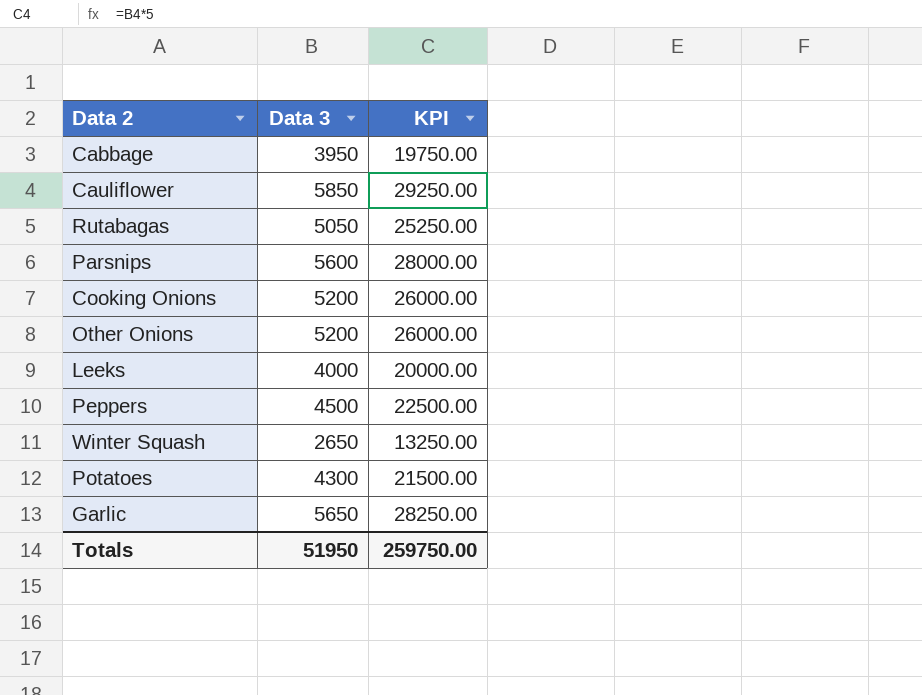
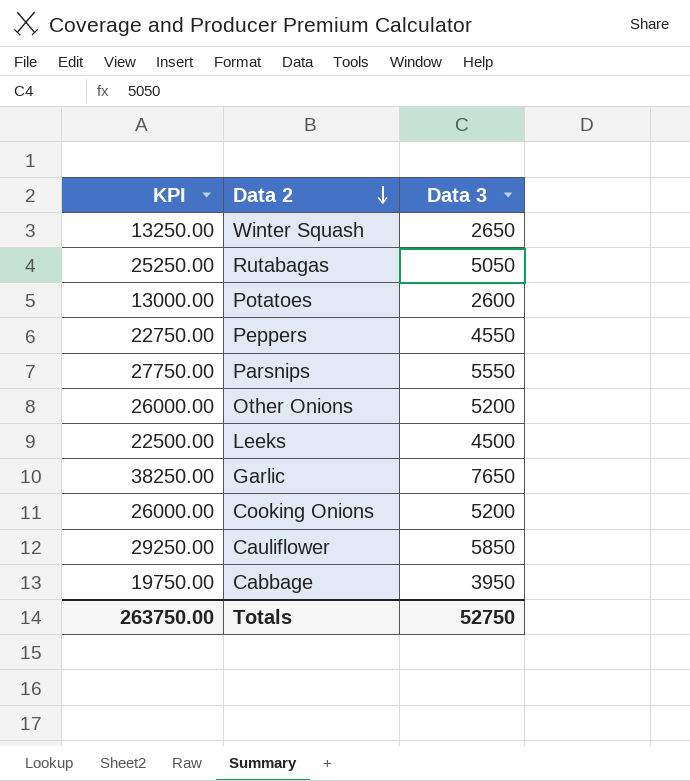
row order: none -> Data 2 descending
column KPI | position: 3 -> 1
Potatoes | KPI: 21500.00 -> 13000.00
Potatoes | Data 3: 4300 -> 2600
Peppers | KPI: 22500.00 -> 22750.00
Peppers | Data 3: 4500 -> 4550
Parsnips | KPI: 28000.00 -> 27750.00
Parsnips | Data 3: 5600 -> 5550
Leeks | KPI: 20000.00 -> 22500.00
Leeks | Data 3: 4000 -> 4500
Garlic | KPI: 28250.00 -> 38250.00
Garlic | Data 3: 5650 -> 7650
Totals | KPI: 259750.00 -> 263750.00
Totals | Data 3: 51950 -> 52750

